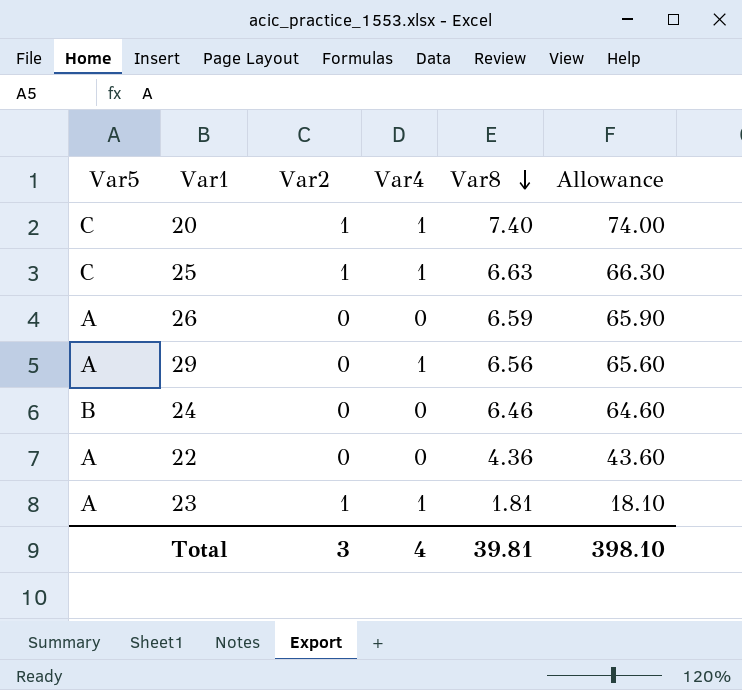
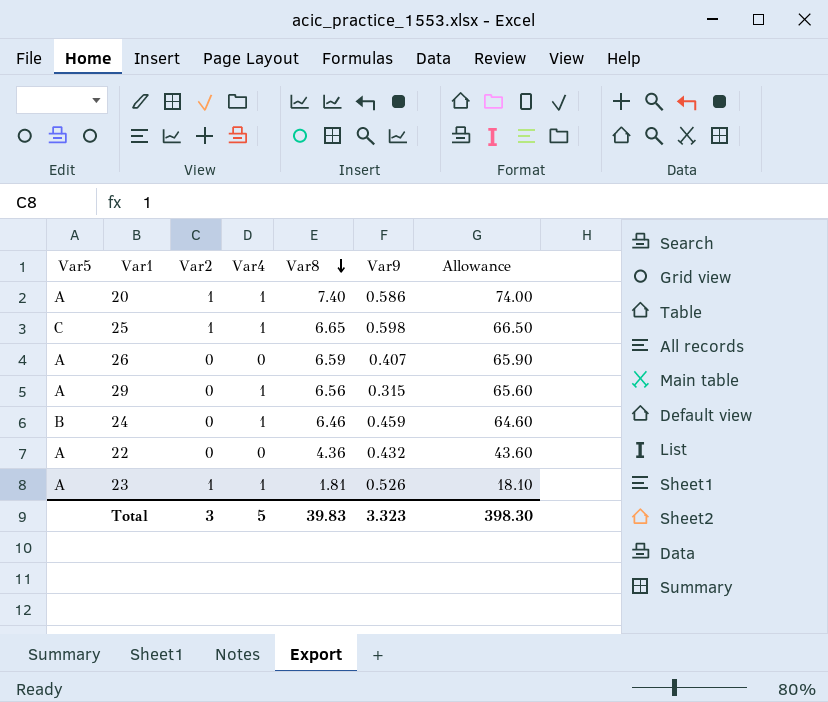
column Var9 | position: none -> 6
20 | Var5: C -> A
25 | Var8: 6.63 -> 6.65
25 | Allowance: 66.30 -> 66.50
24 | Var4: 0 -> 1
Total | Var4: 4 -> 5
Total | Var8: 39.81 -> 39.83
Total | Allowance: 398.10 -> 398.30

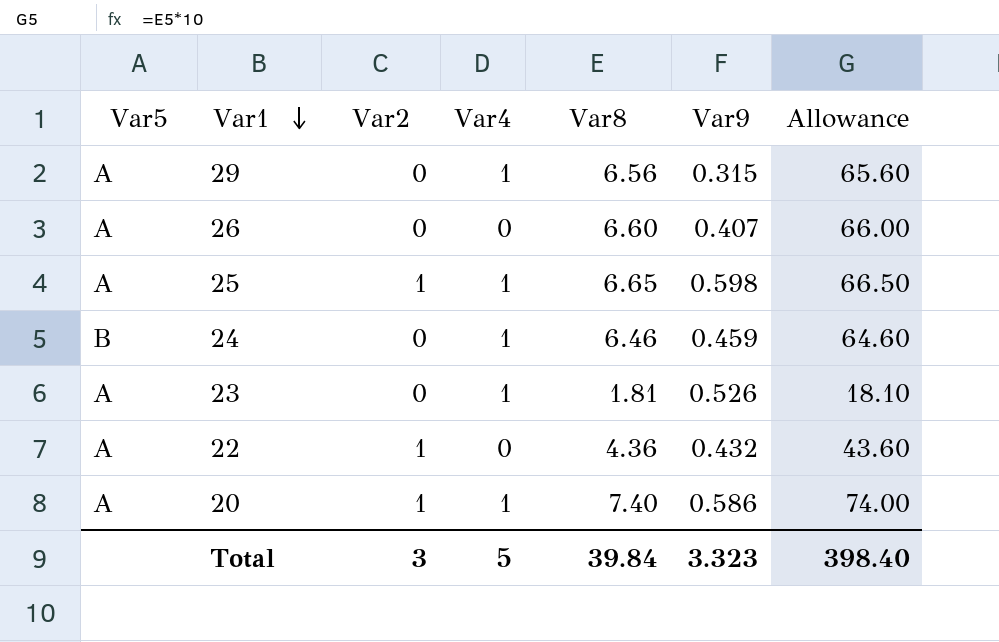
row order: Var8 descending -> Var1 descending
26 | Var8: 6.59 -> 6.60
26 | Allowance: 65.90 -> 66.00
25 | Var5: C -> A
23 | Var2: 1 -> 0
22 | Var2: 0 -> 1
Total | Var8: 39.83 -> 39.84
Total | Allowance: 398.30 -> 398.40

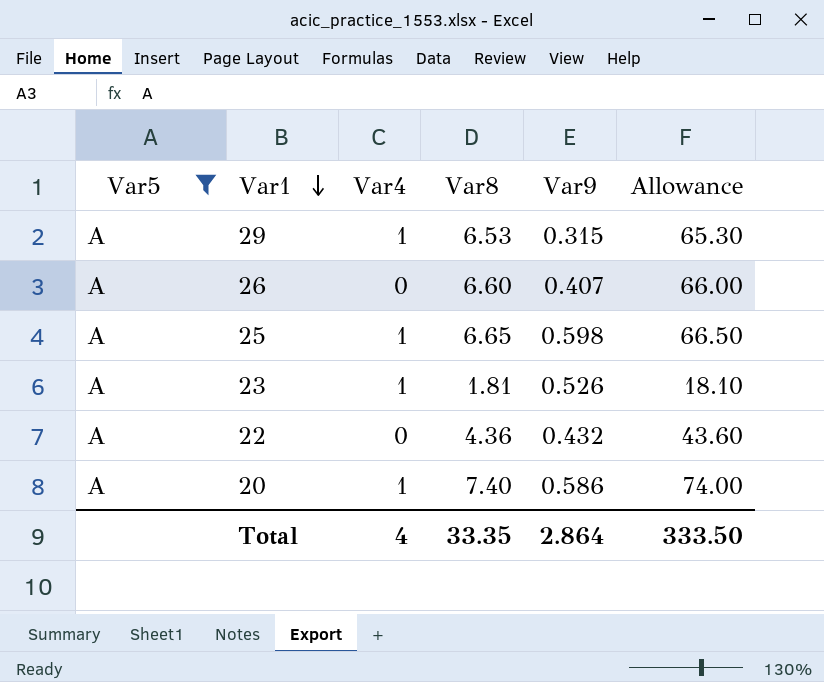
filter: none -> Var5 = A
column Var2 | position: 3 -> none
29 | Var8: 6.56 -> 6.53
29 | Allowance: 65.60 -> 65.30
Total | Var4: 5 -> 4
Total | Var8: 39.84 -> 33.35
Total | Var9: 3.323 -> 2.864
Total | Allowance: 398.40 -> 333.50

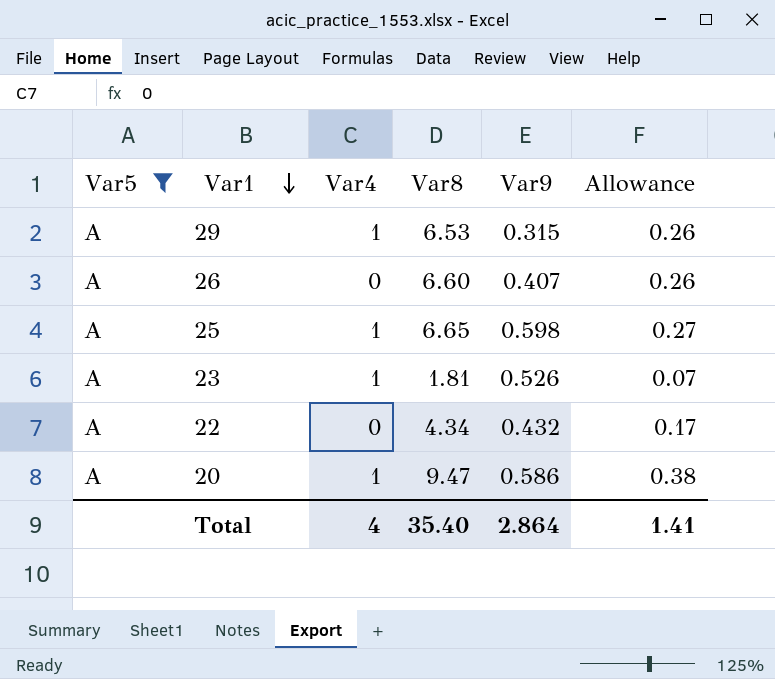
column Allowance | formula: [Var8] * 10 -> [Var8] * 0.04
22 | Var8: 4.36 -> 4.34
20 | Var8: 7.40 -> 9.47
Total | Var8: 33.35 -> 35.40
Total | Allowance: 333.50 -> 1.41

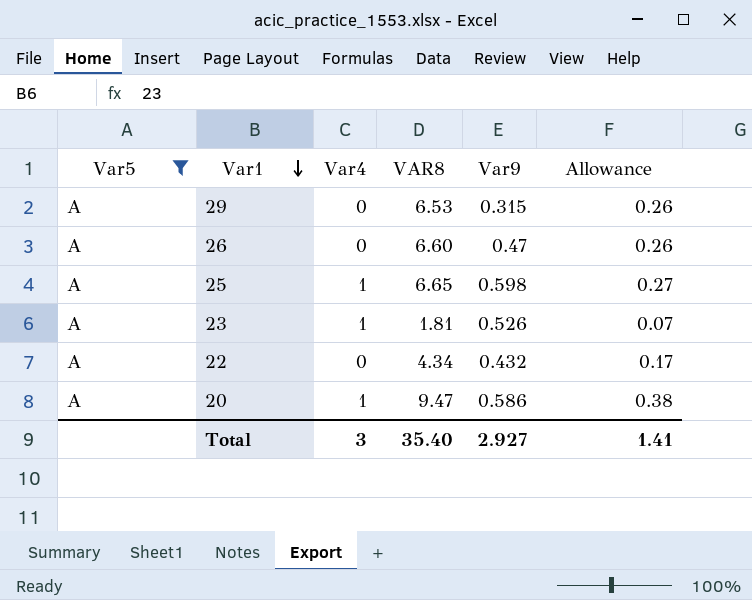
column name: Var8 -> VAR8
29 | Var4: 1 -> 0
26 | Var9: 0.407 -> 0.47
Total | Var4: 4 -> 3
Total | Var9: 2.864 -> 2.927

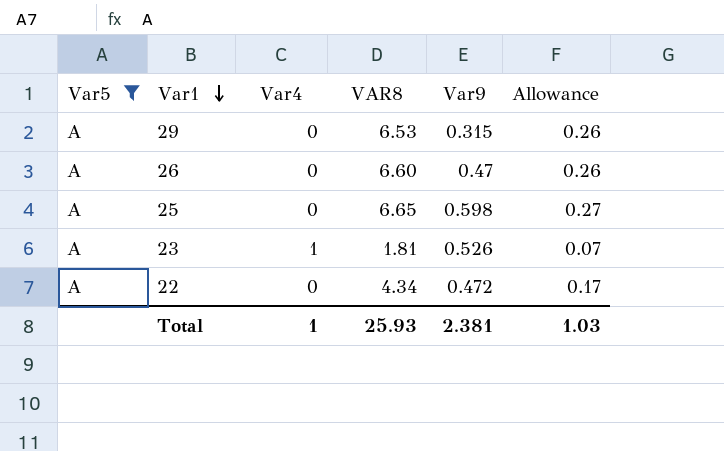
row 20: A | 1 | 9.47 | 0.586 | 0.38 -> none
25 | Var4: 1 -> 0
22 | Var9: 0.432 -> 0.472
Total | Var4: 3 -> 1
Total | VAR8: 35.40 -> 25.93
Total | Var9: 2.927 -> 2.381
Total | Allowance: 1.41 -> 1.03

